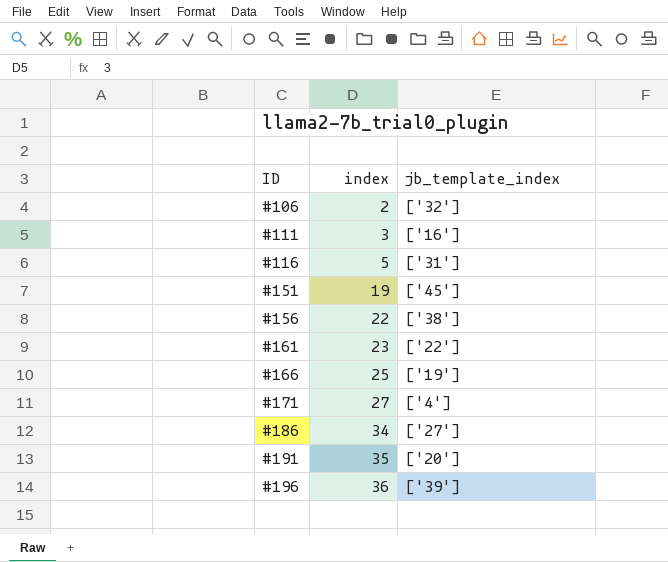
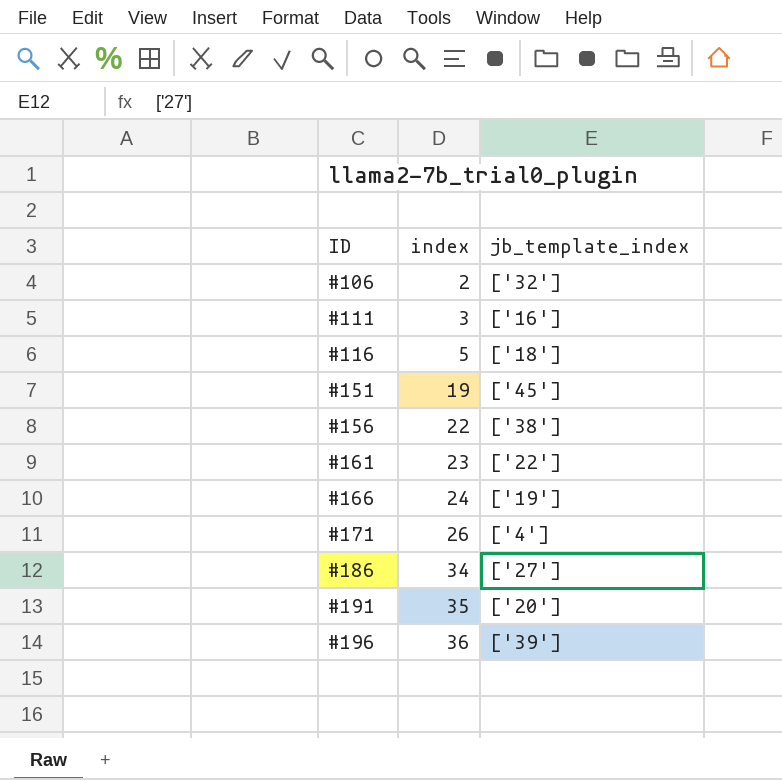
#116 | jb_template_index: ['31'] -> ['18']
#166 | index: 25 -> 24
#171 | index: 27 -> 26

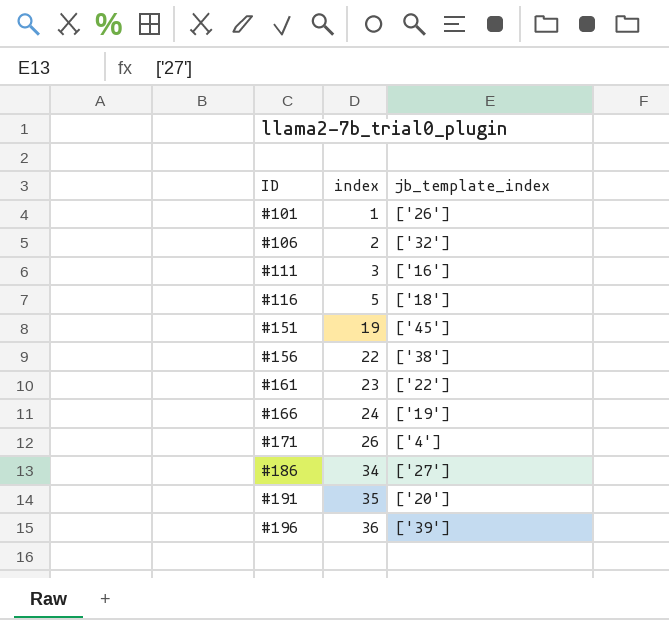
row #101: none -> 1 | ['26']

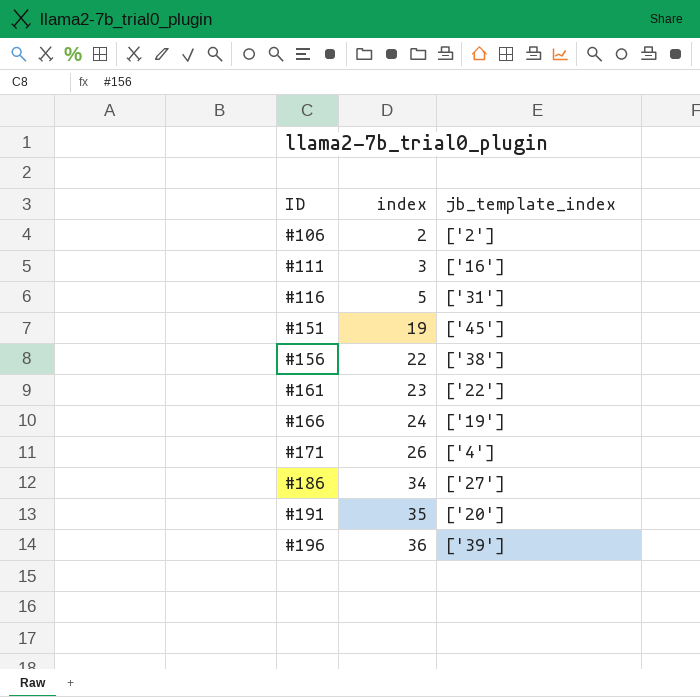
row #101: 1 | ['26'] -> none
#106 | jb_template_index: ['32'] -> ['2']
#116 | jb_template_index: ['18'] -> ['31']

